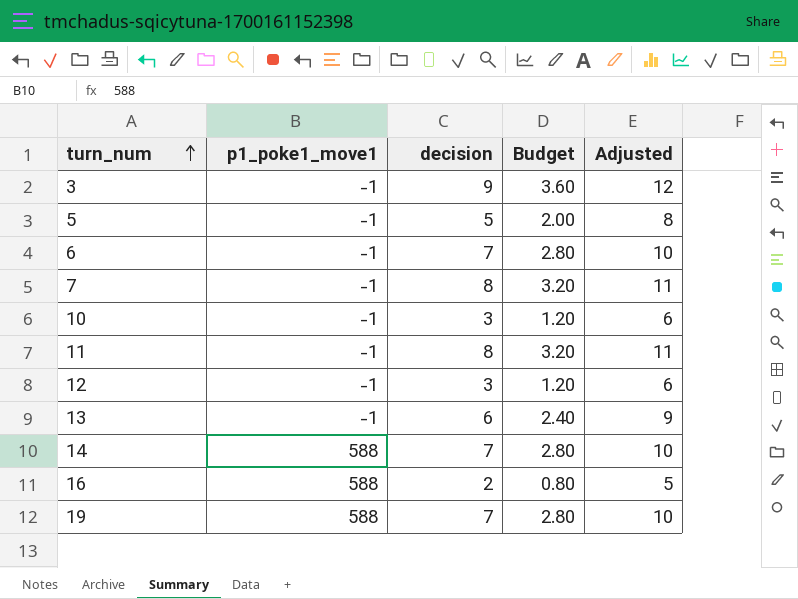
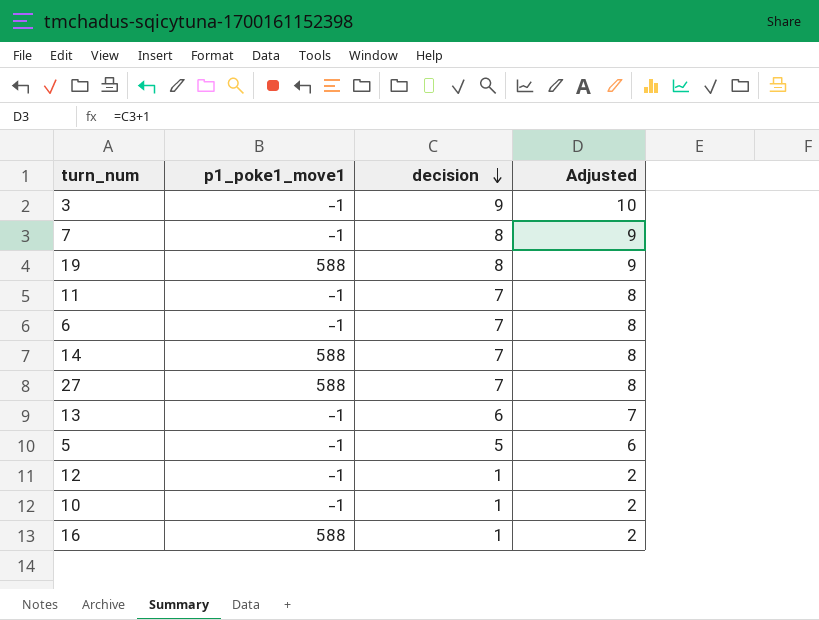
row order: turn_num ascending -> decision descending
column Budget | formula: [decision] * 0.4 -> none
column Adjusted | formula: [decision] + 3 -> [decision] + 1
19 | decision: 7 -> 8
11 | decision: 8 -> 7
row 27: none -> 588 | 7 | 8
12 | decision: 3 -> 1
10 | decision: 3 -> 1
16 | decision: 2 -> 1

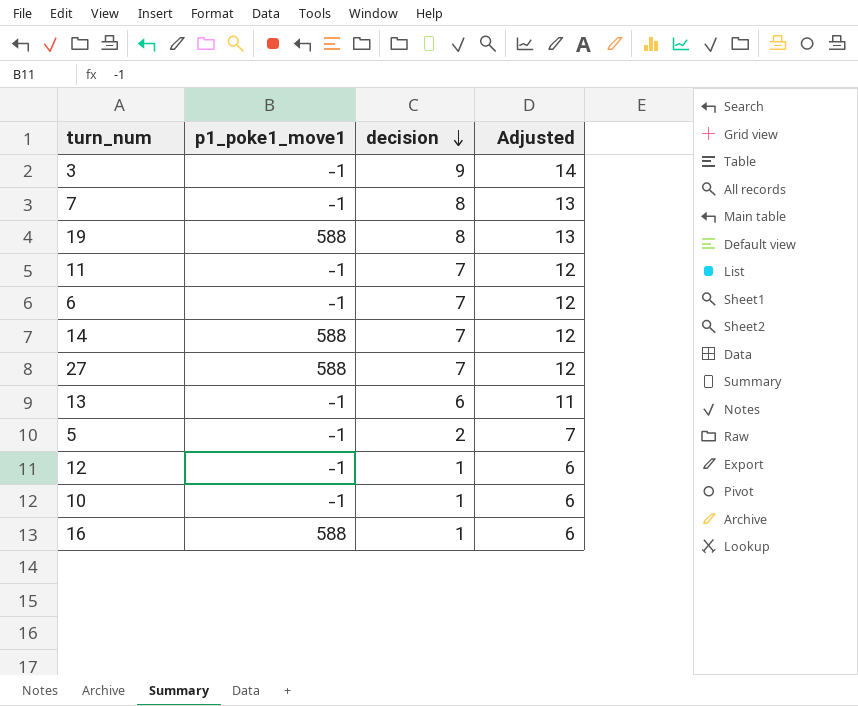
column Adjusted | formula: [decision] + 1 -> [decision] + 5
5 | decision: 5 -> 2

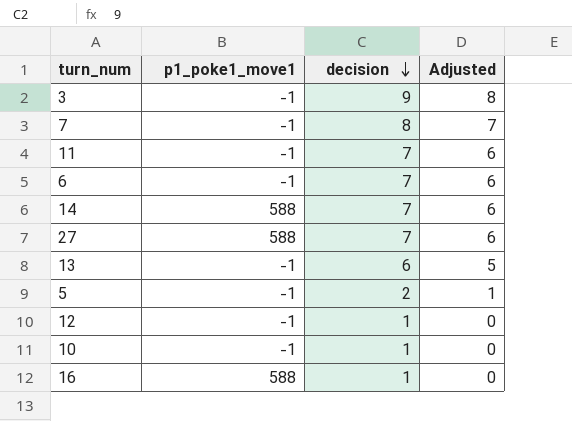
column Adjusted | formula: [decision] + 5 -> [decision] - 1
row 19: 588 | 8 | 13 -> none

